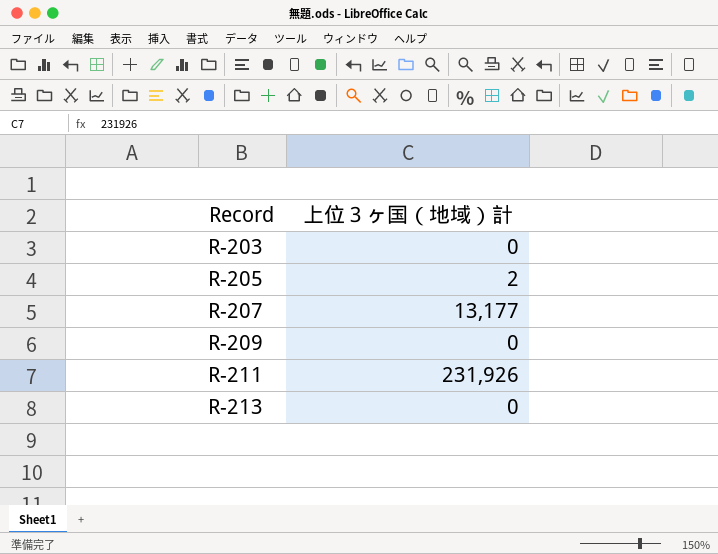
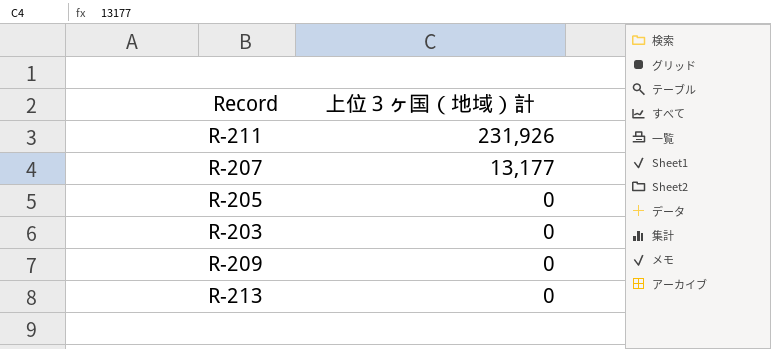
row order: Record ascending -> 上位３ヶ国（地域）計 descending
R-205 | 上位３ヶ国（地域）計: 2 -> 0

